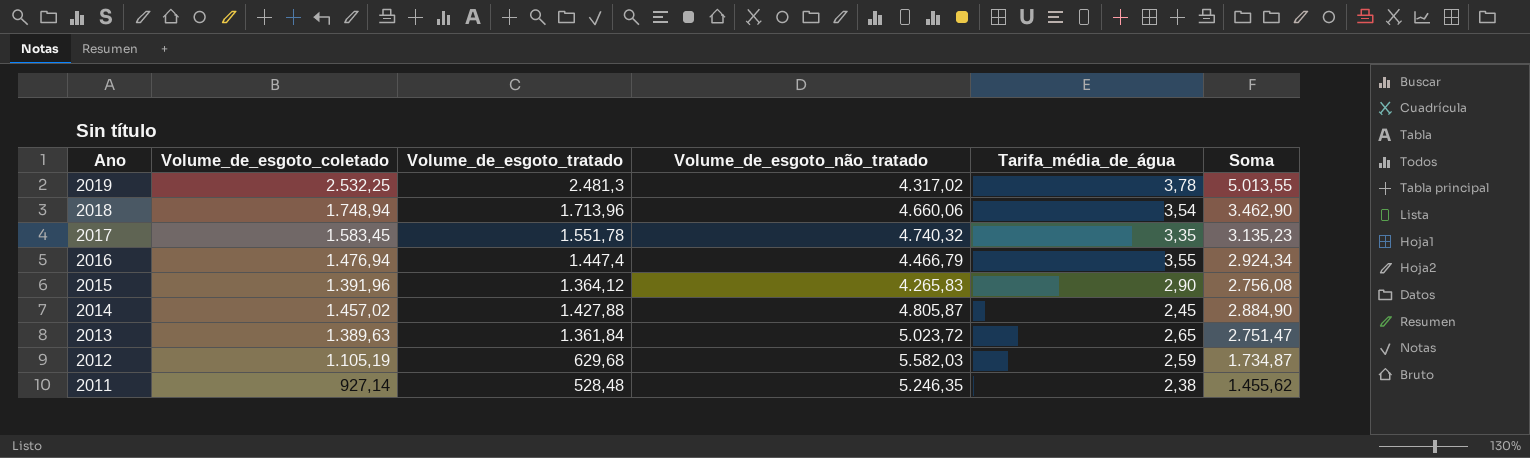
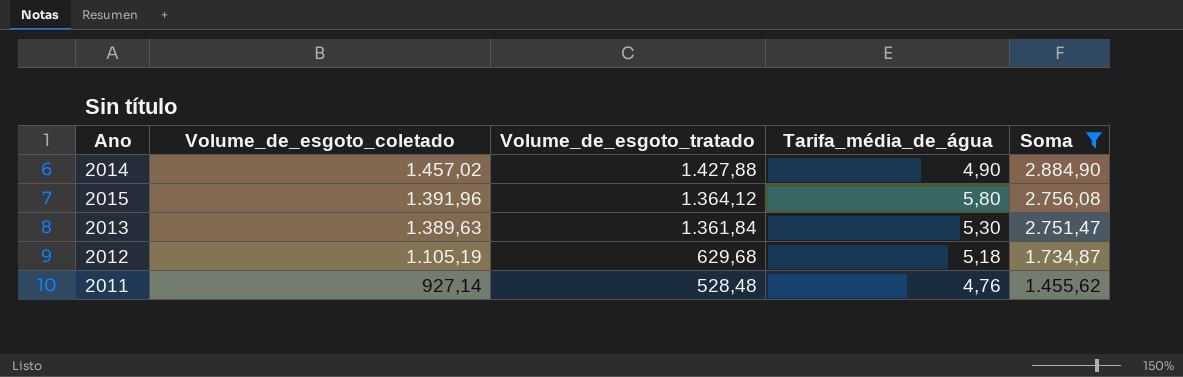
filter: none -> Soma <= 2.884,90
row order: Ano descending -> Volume_de_esgoto_coletado descending
column Volume_de_esgoto_não_tratado | position: 4 -> none
2014 | Tarifa_média_de_água: 2,45 -> 4,90
2015 | Tarifa_média_de_água: 2,90 -> 5,80
2013 | Tarifa_média_de_água: 2,65 -> 5,30
2012 | Tarifa_média_de_água: 2,59 -> 5,18
2011 | Tarifa_média_de_água: 2,38 -> 4,76

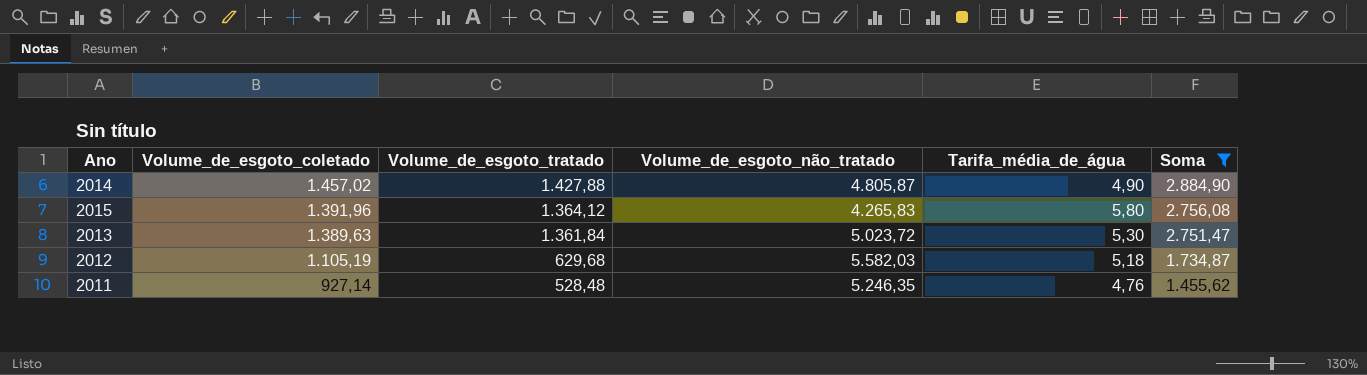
column Volume_de_esgoto_não_tratado | position: none -> 4

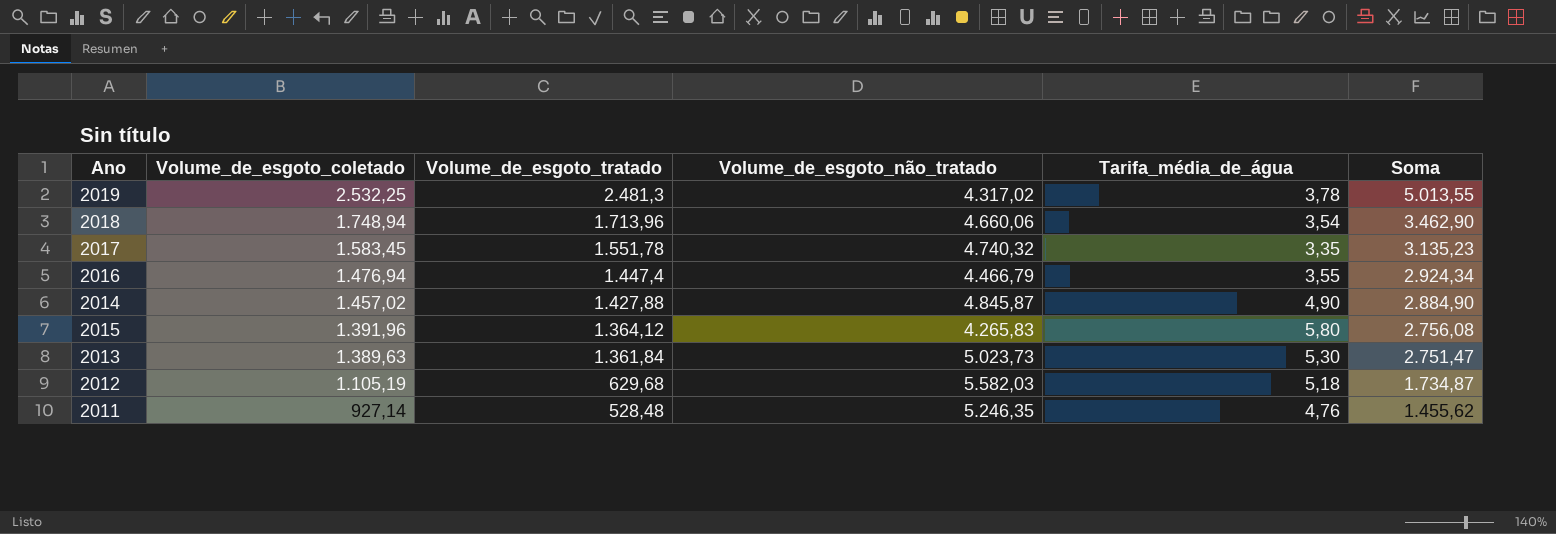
filter: Soma <= 2.884,90 -> none
2014 | Volume_de_esgoto_não_tratado: 4.805,87 -> 4.845,87
2013 | Volume_de_esgoto_não_tratado: 5.023,72 -> 5.023,73

